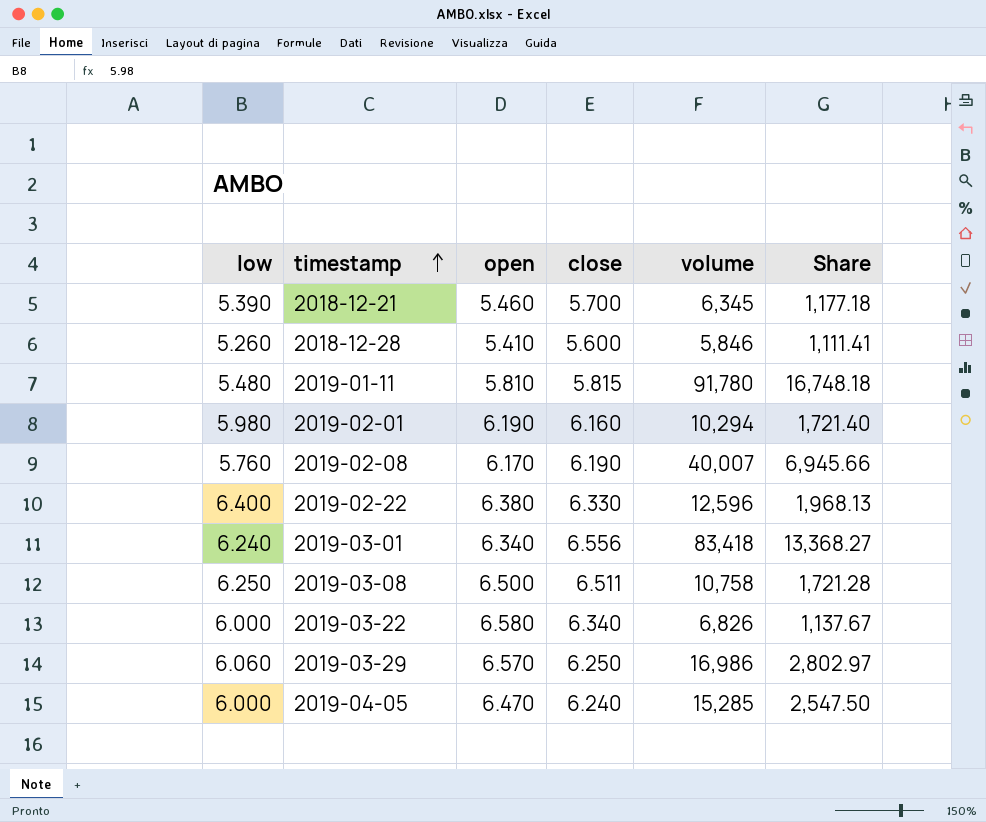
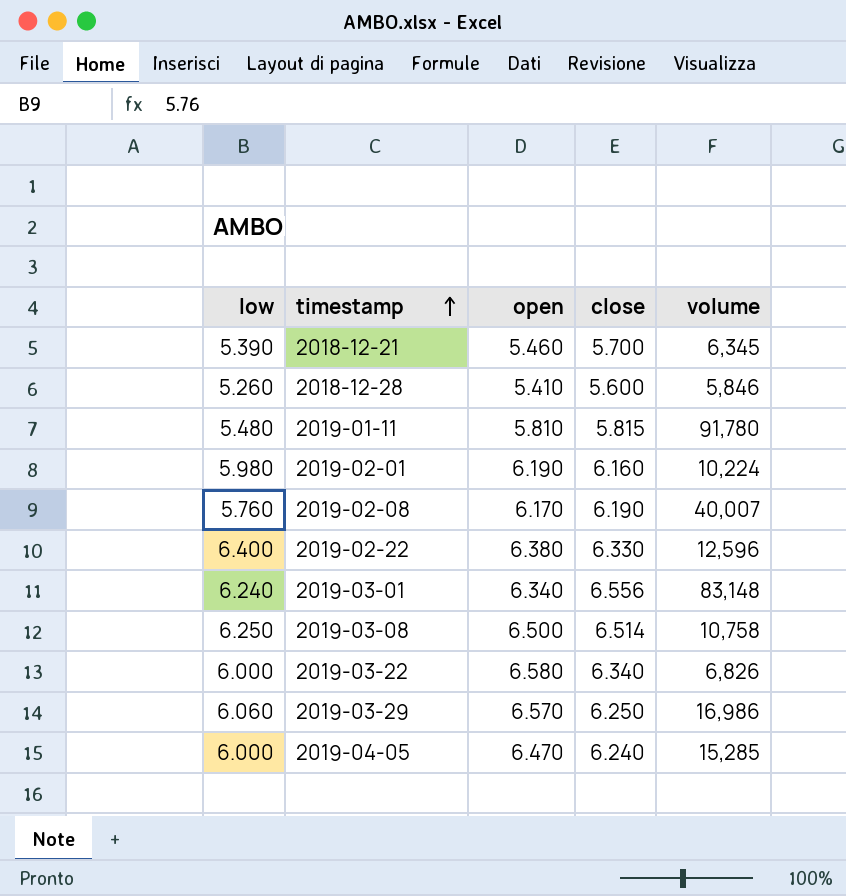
column Share | formula: [volume] / [low] -> none
2019-02-01 | volume: 10,294 -> 10,224
2019-03-01 | volume: 83,418 -> 83,148
2019-03-08 | close: 6.511 -> 6.514

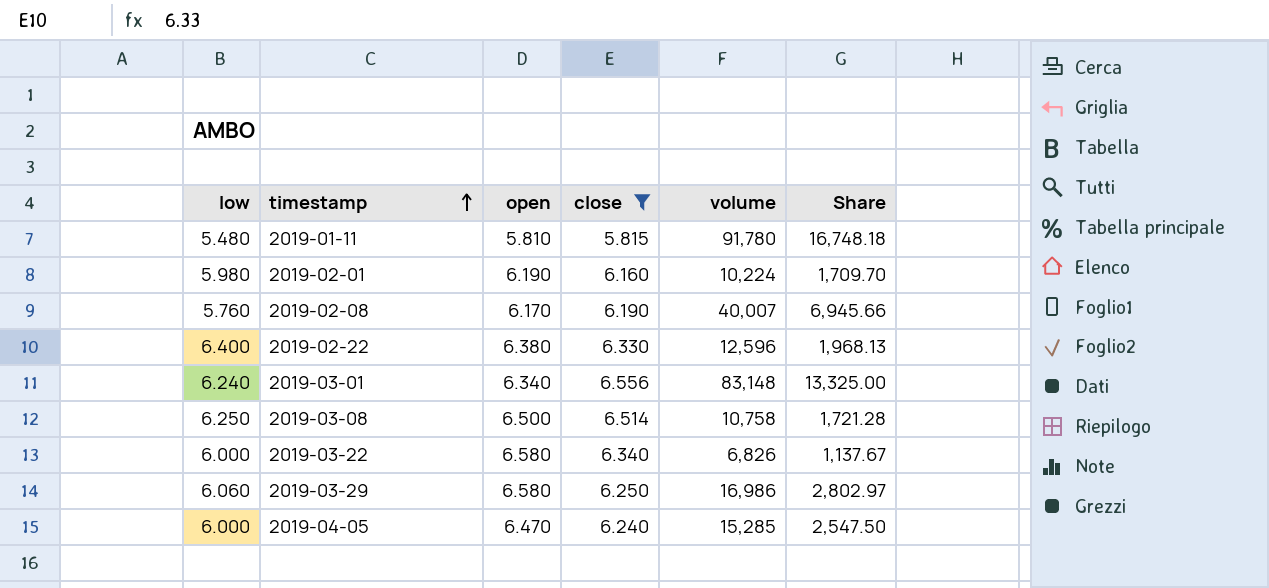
filter: none -> close >= 5.815
column Share | formula: none -> [volume] / [low]
2019-03-29 | open: 6.570 -> 6.580

